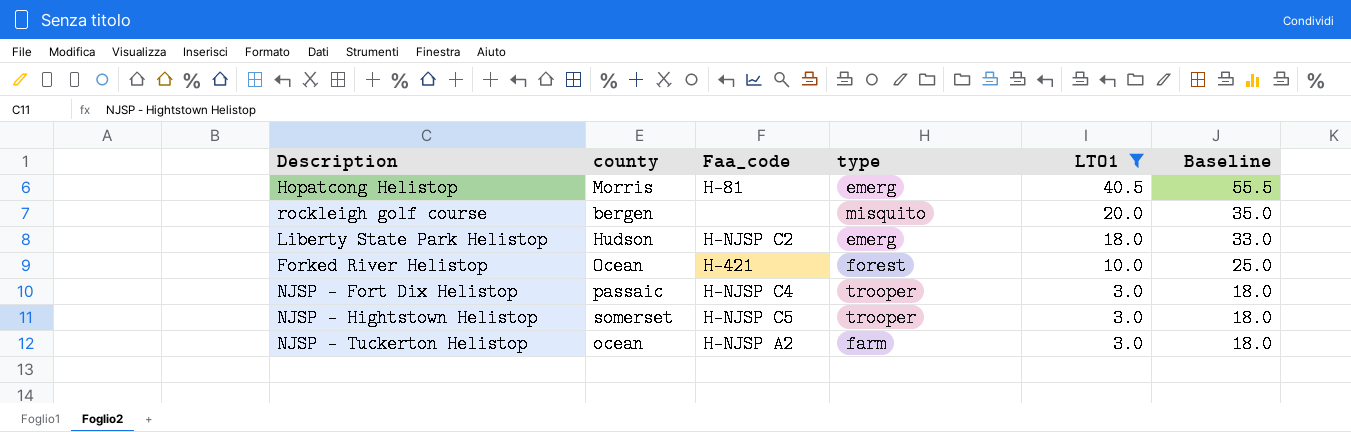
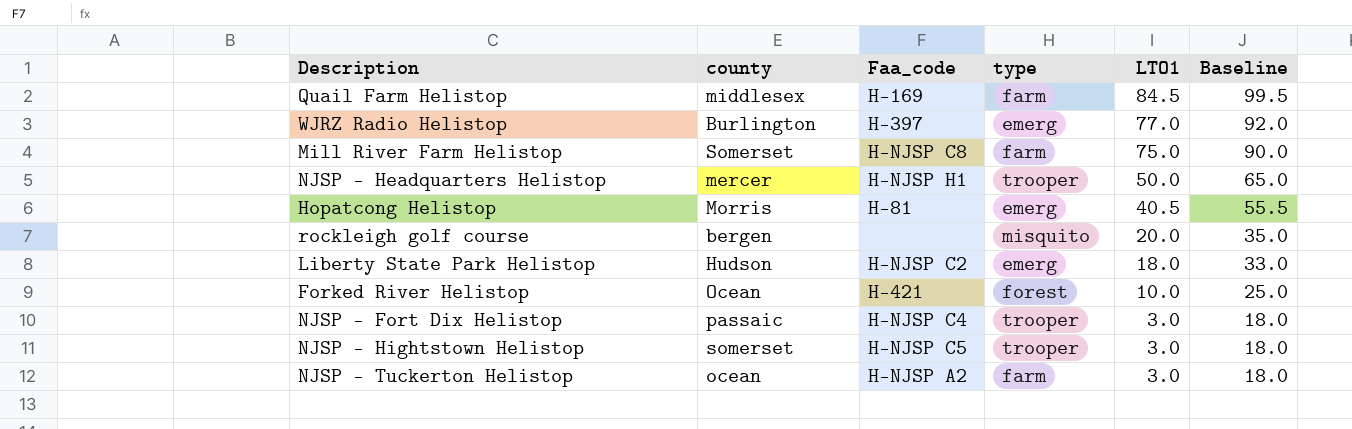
filter: LTO1 <= 40.5 -> none

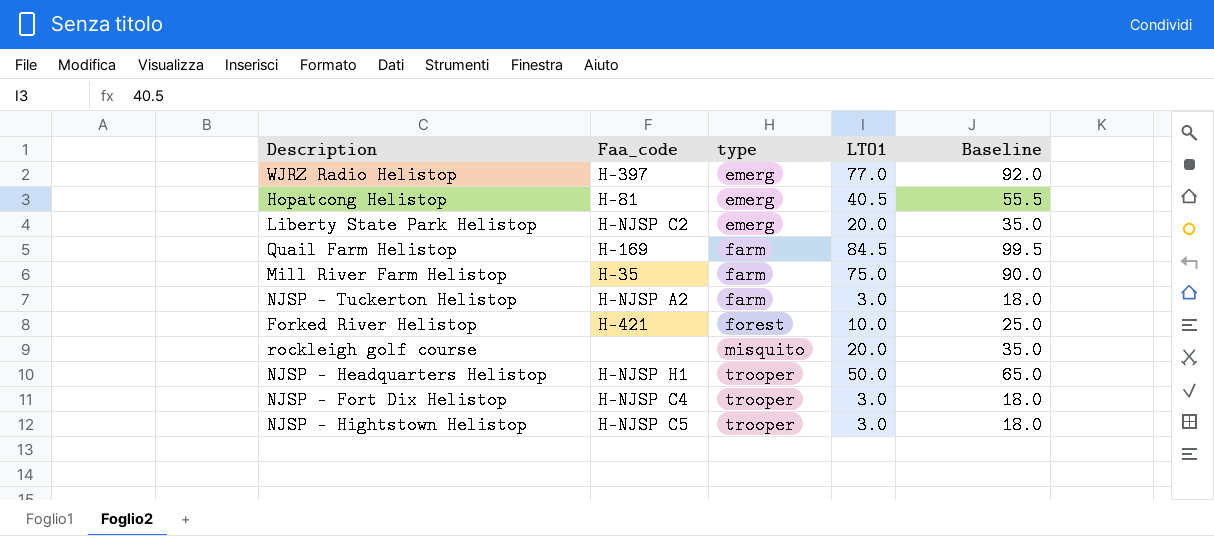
row order: LTO1 descending -> type ascending
column county | position: 2 -> none
Liberty State Park Helistop | LTO1: 18.0 -> 20.0
Liberty State Park Helistop | Baseline: 33.0 -> 35.0
Mill River Farm Helistop | Faa_code: H-NJSP C8 -> H-35

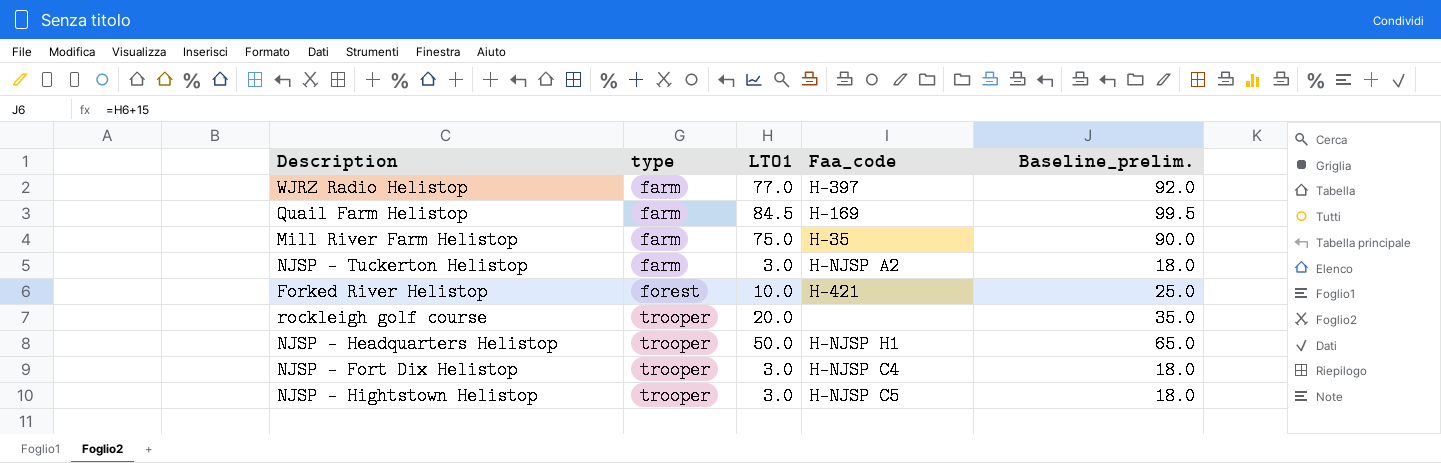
column Faa_code | position: 2 -> 4
column name: Baseline -> Baseline_prelim.
row Hopatcong Helistop: H-81 | emerg | 40.5 | 55.5 -> none
row Liberty State Park Helistop: H-NJSP C2 | emerg | 20.0 | 35.0 -> none
WJRZ Radio Helistop | type: emerg -> farm
rockleigh golf course | type: misquito -> trooper

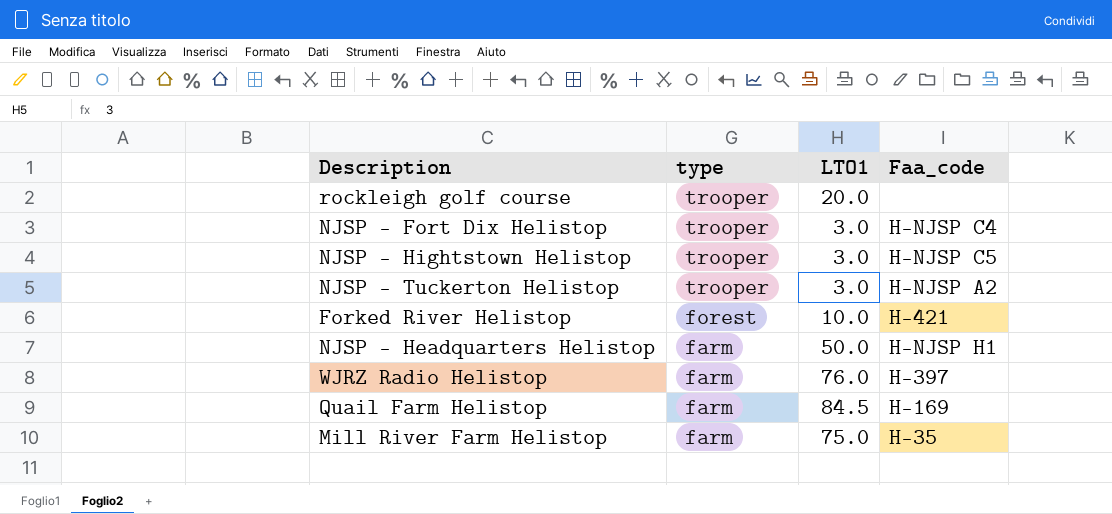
row order: type ascending -> type descending
column Baseline_prelim. | formula: [LTO1] + 15 -> none
NJSP - Tuckerton Helistop | type: farm -> trooper
NJSP - Headquarters Helistop | type: trooper -> farm
WJRZ Radio Helistop | LTO1: 77.0 -> 76.0

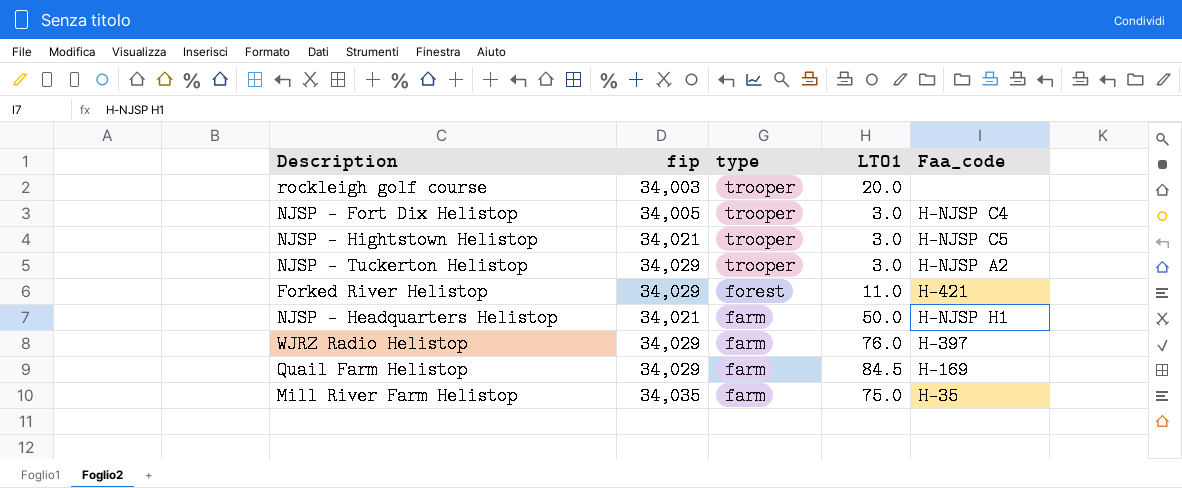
column fip | position: none -> 2
Forked River Helistop | LTO1: 10.0 -> 11.0

